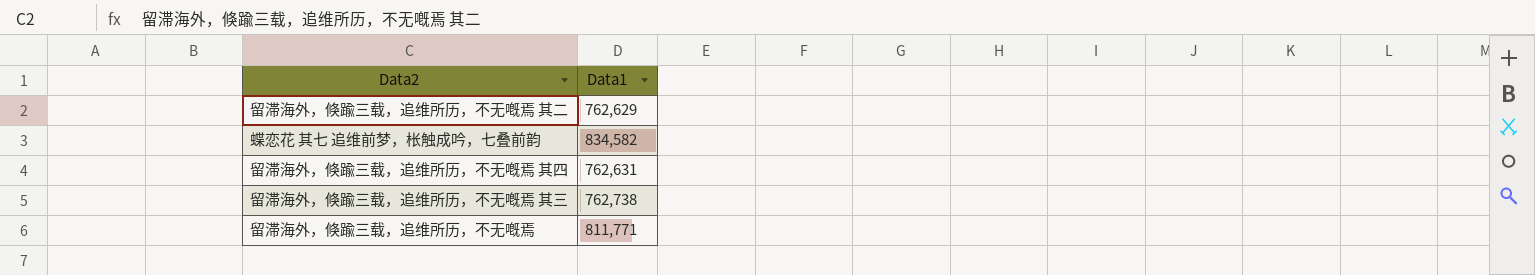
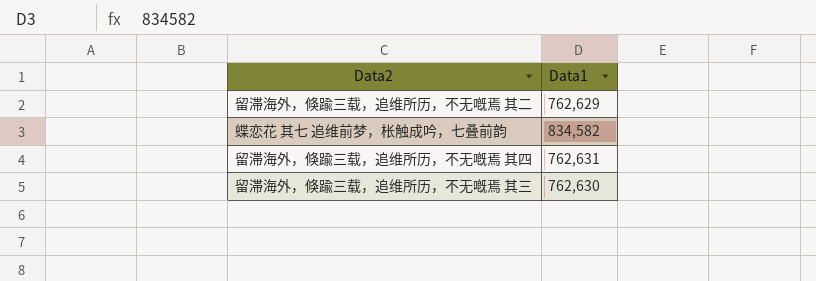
row 留滞海外，倏踰三载，追维所历，不无嘅焉: 811,771 -> none
留滞海外，倏踰三载，追维所历，不无嘅焉 其三 | Data1: 762,738 -> 762,630

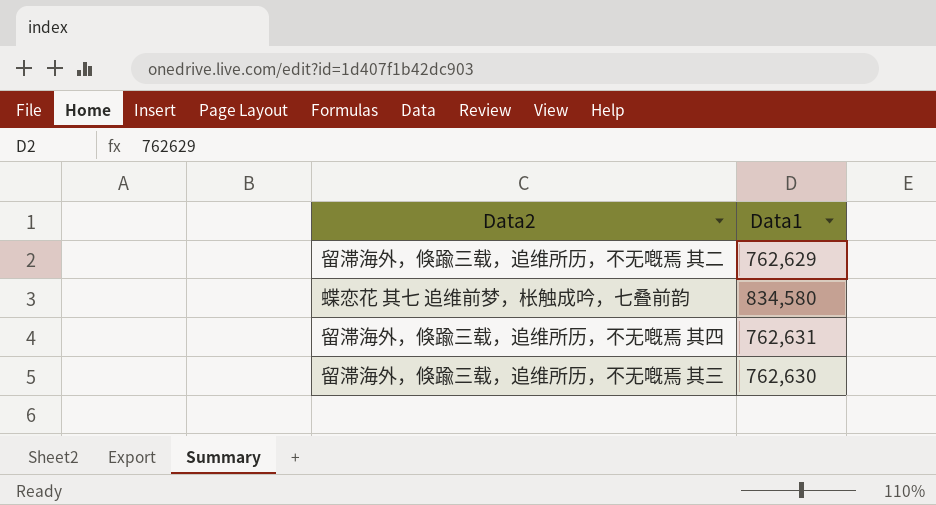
蝶恋花 其七 追维前梦，枨触成吟，七叠前韵 | Data1: 834,582 -> 834,580

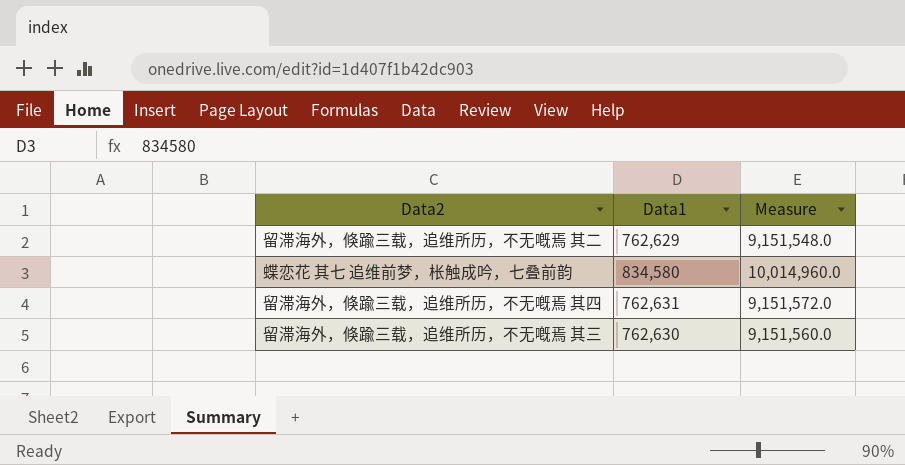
column Measure | formula: none -> [Data1] * 12

